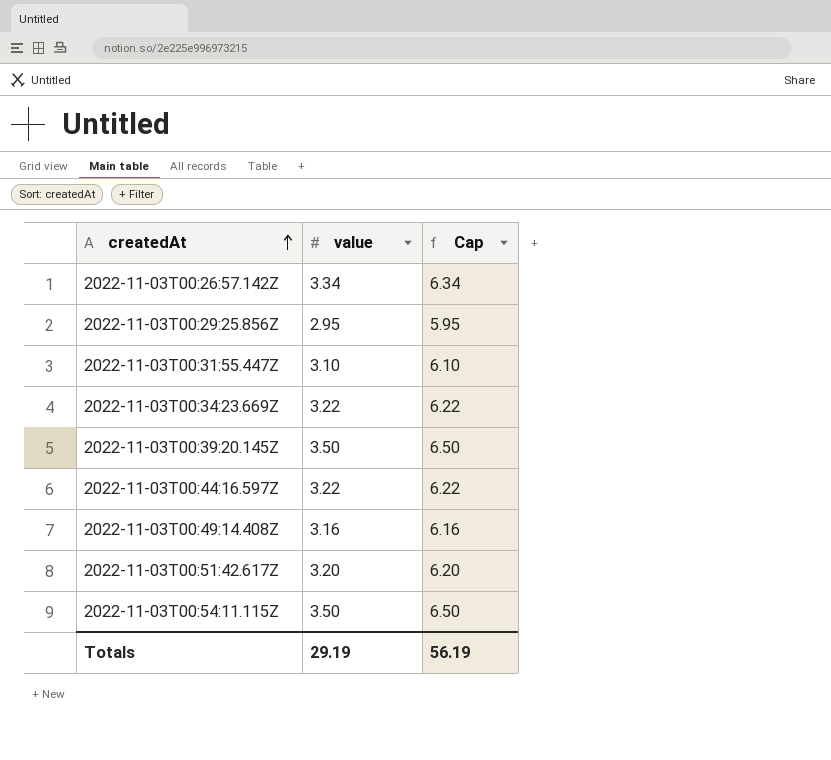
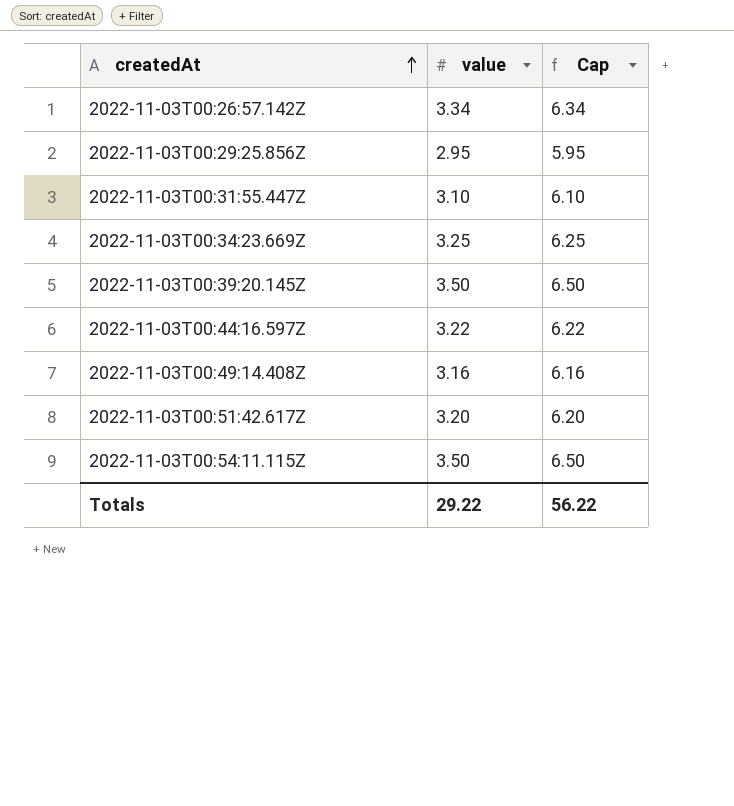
2022-11-03T00:34:23.669Z | value: 3.22 -> 3.25
2022-11-03T00:34:23.669Z | Cap: 6.22 -> 6.25
Totals | value: 29.19 -> 29.22
Totals | Cap: 56.19 -> 56.22

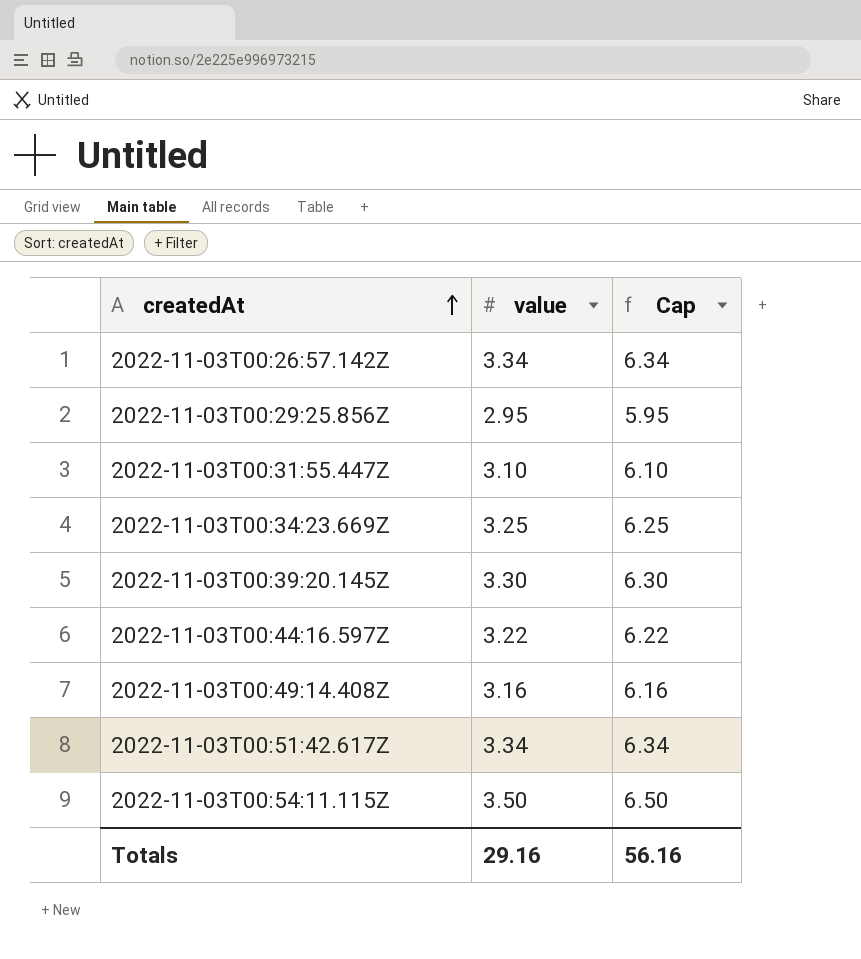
2022-11-03T00:39:20.145Z | value: 3.50 -> 3.30
2022-11-03T00:39:20.145Z | Cap: 6.50 -> 6.30
2022-11-03T00:51:42.617Z | value: 3.20 -> 3.34
2022-11-03T00:51:42.617Z | Cap: 6.20 -> 6.34
Totals | value: 29.22 -> 29.16
Totals | Cap: 56.22 -> 56.16

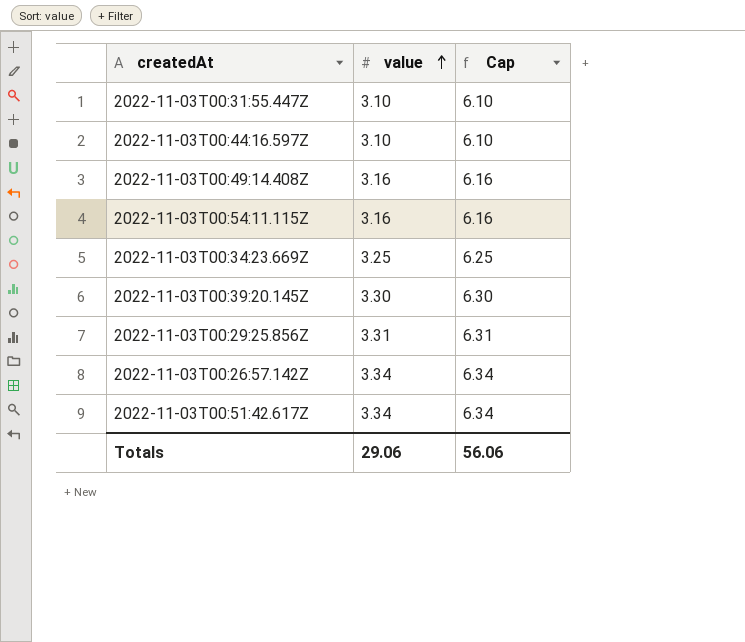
row order: createdAt ascending -> value ascending
2022-11-03T00:44:16.597Z | value: 3.22 -> 3.10
2022-11-03T00:44:16.597Z | Cap: 6.22 -> 6.10
2022-11-03T00:54:11.115Z | value: 3.50 -> 3.16
2022-11-03T00:54:11.115Z | Cap: 6.50 -> 6.16
2022-11-03T00:29:25.856Z | value: 2.95 -> 3.31
2022-11-03T00:29:25.856Z | Cap: 5.95 -> 6.31
Totals | value: 29.16 -> 29.06
Totals | Cap: 56.16 -> 56.06

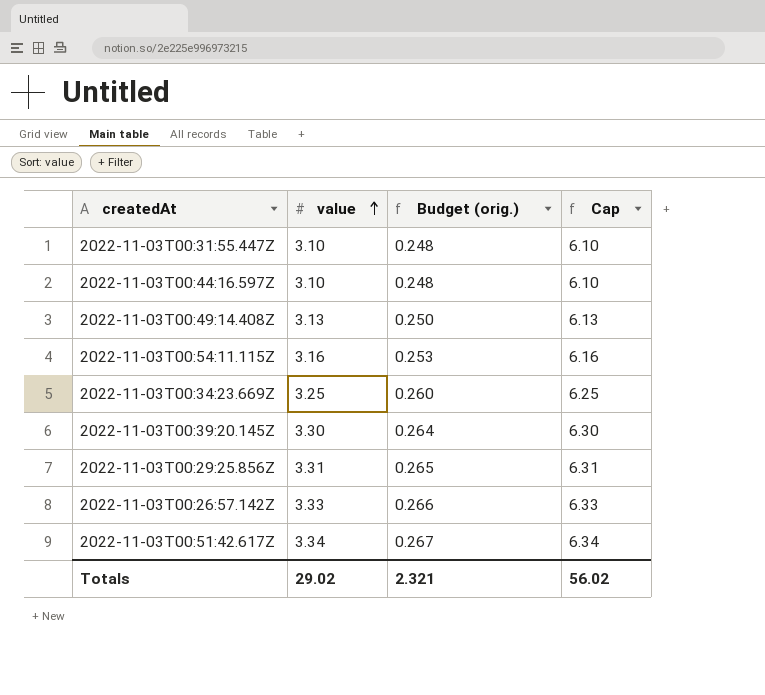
column Budget (orig.) | formula: none -> [value] * 0.08
2022-11-03T00:49:14.408Z | value: 3.16 -> 3.13
2022-11-03T00:49:14.408Z | Cap: 6.16 -> 6.13
2022-11-03T00:26:57.142Z | value: 3.34 -> 3.33
2022-11-03T00:26:57.142Z | Cap: 6.34 -> 6.33
Totals | value: 29.06 -> 29.02
Totals | Cap: 56.06 -> 56.02

